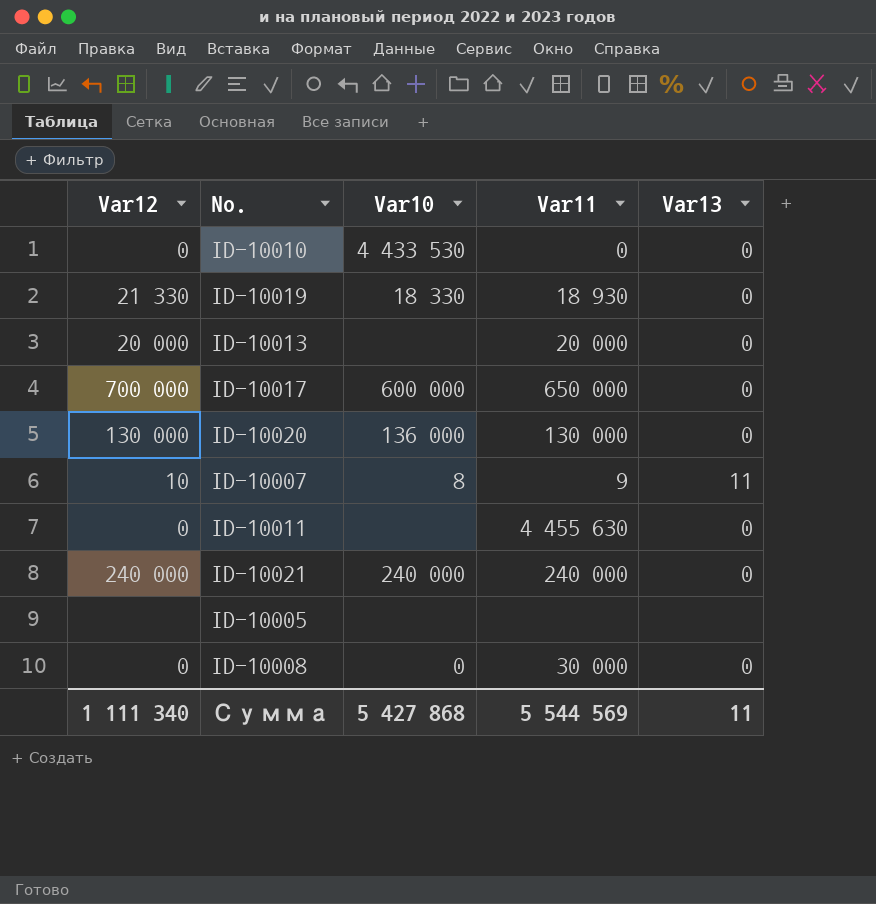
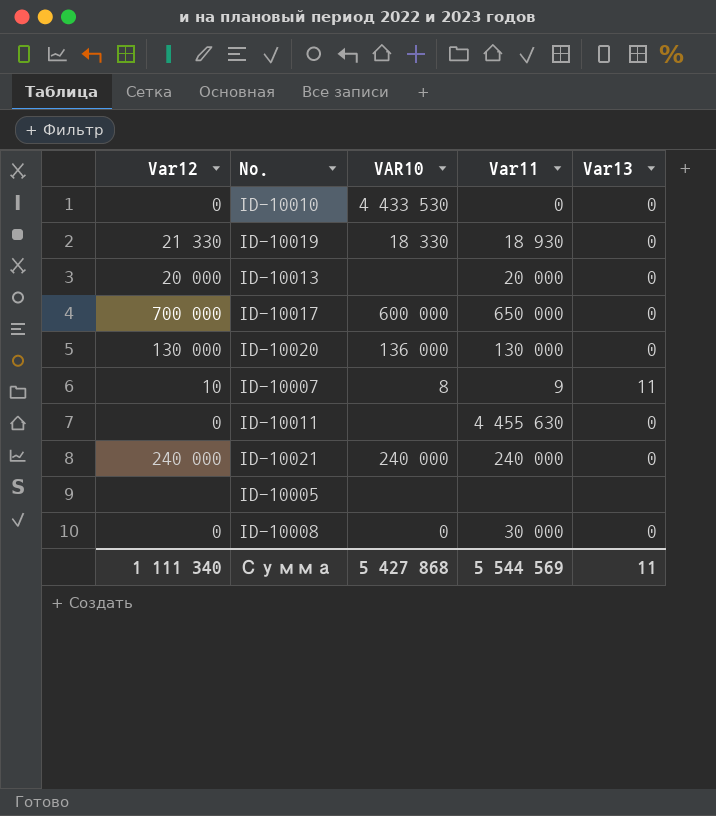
column name: Var10 -> VAR10

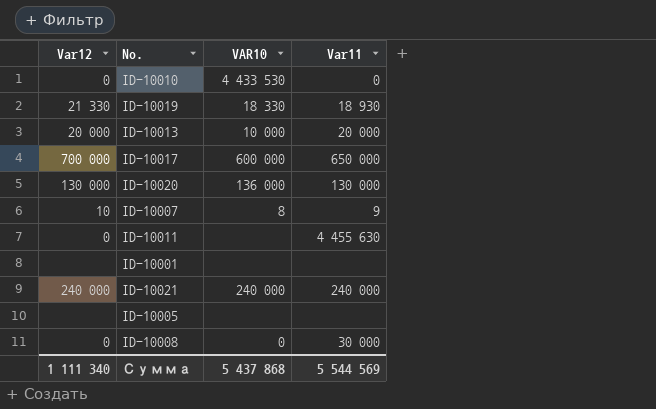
column Var13 | position: 5 -> none
ID-10013 | VAR10: none -> 10 000
row ID-10001: none -> none | none | none
Сумма | VAR10: 5 427 868 -> 5 437 868

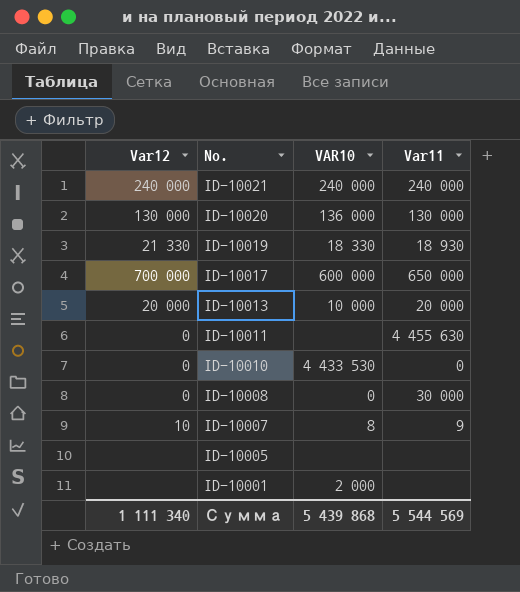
row order: none -> No. descending
ID-10001 | VAR10: none -> 2 000
Сумма | VAR10: 5 437 868 -> 5 439 868

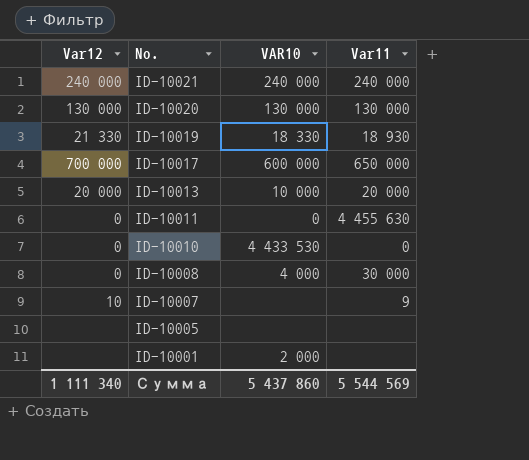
ID-10020 | VAR10: 136 000 -> 130 000
ID-10011 | VAR10: none -> 0
ID-10008 | VAR10: 0 -> 4 000
ID-10007 | VAR10: 8 -> none
Сумма | VAR10: 5 439 868 -> 5 437 860

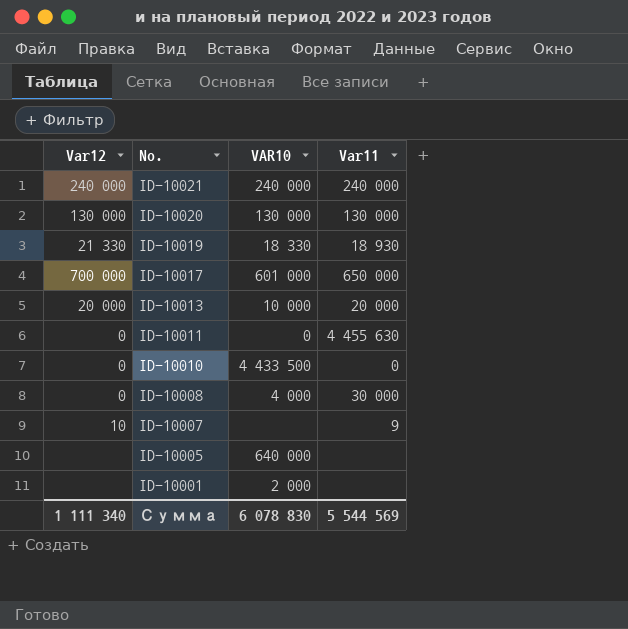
ID-10017 | VAR10: 600 000 -> 601 000
ID-10010 | VAR10: 4 433 530 -> 4 433 500
ID-10005 | VAR10: none -> 640 000
Сумма | VAR10: 5 437 860 -> 6 078 830

